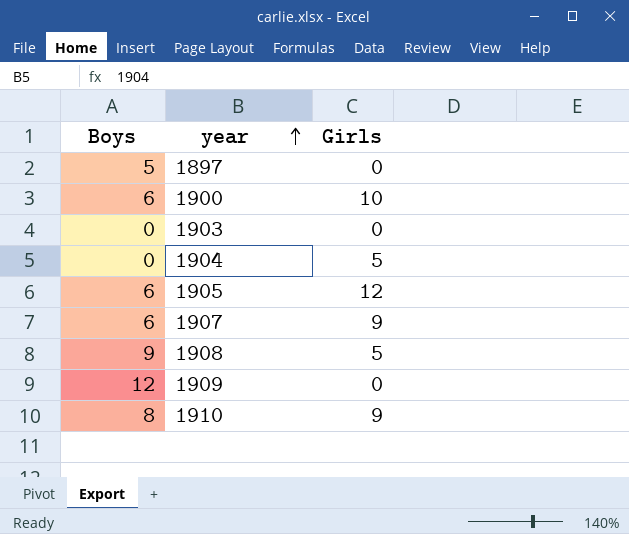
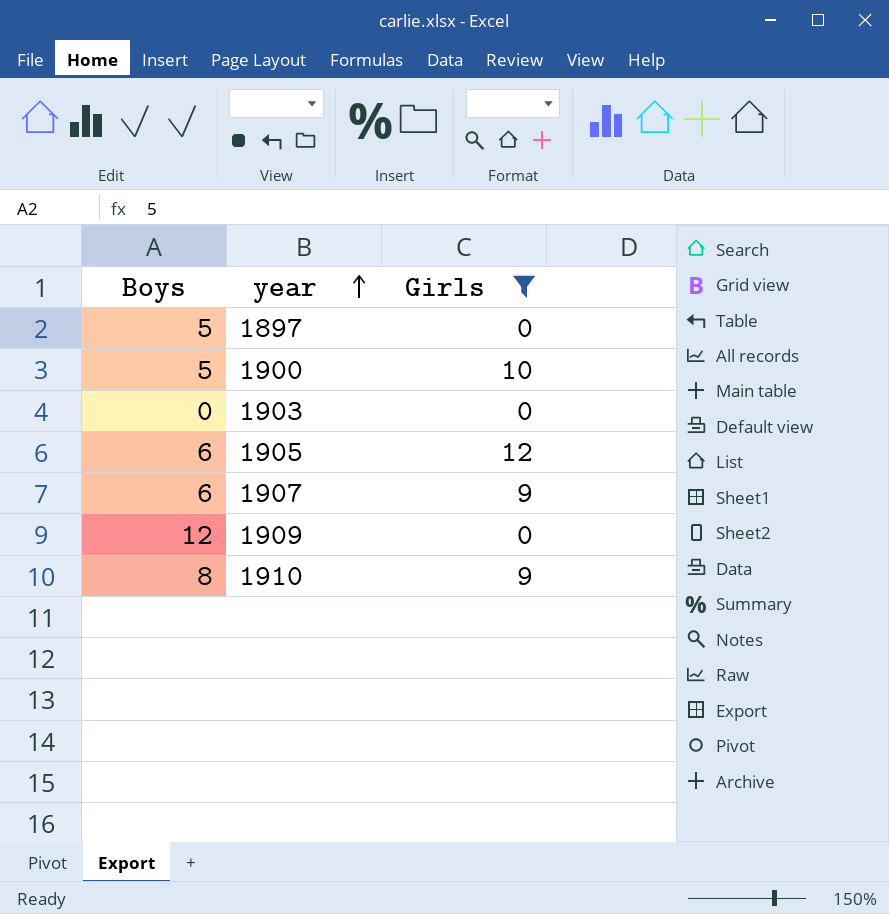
filter: none -> Girls != 5
1900 | Boys: 6 -> 5

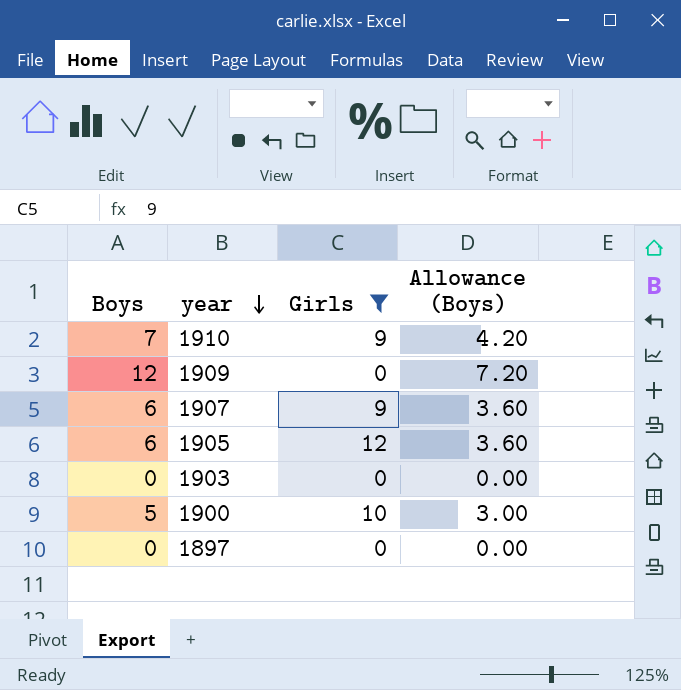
row order: year ascending -> year descending
column Allowance (Boys) | formula: none -> [Boys] * 0.6
1910 | Boys: 8 -> 7
1897 | Boys: 5 -> 0

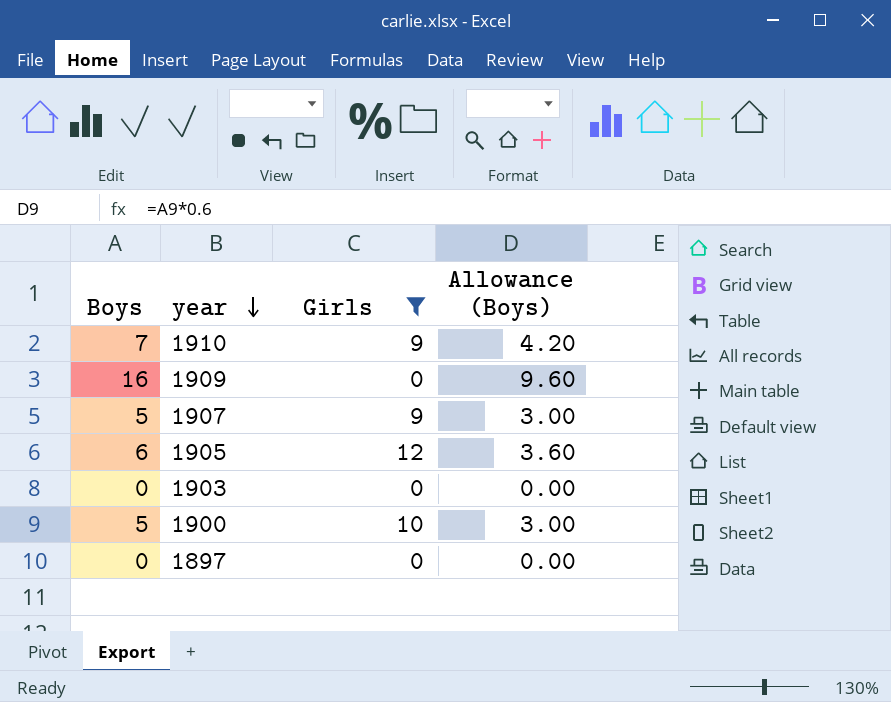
1909 | Boys: 12 -> 16
1909 | Allowance (Boys): 7.20 -> 9.60
1907 | Boys: 6 -> 5
1907 | Allowance (Boys): 3.60 -> 3.00

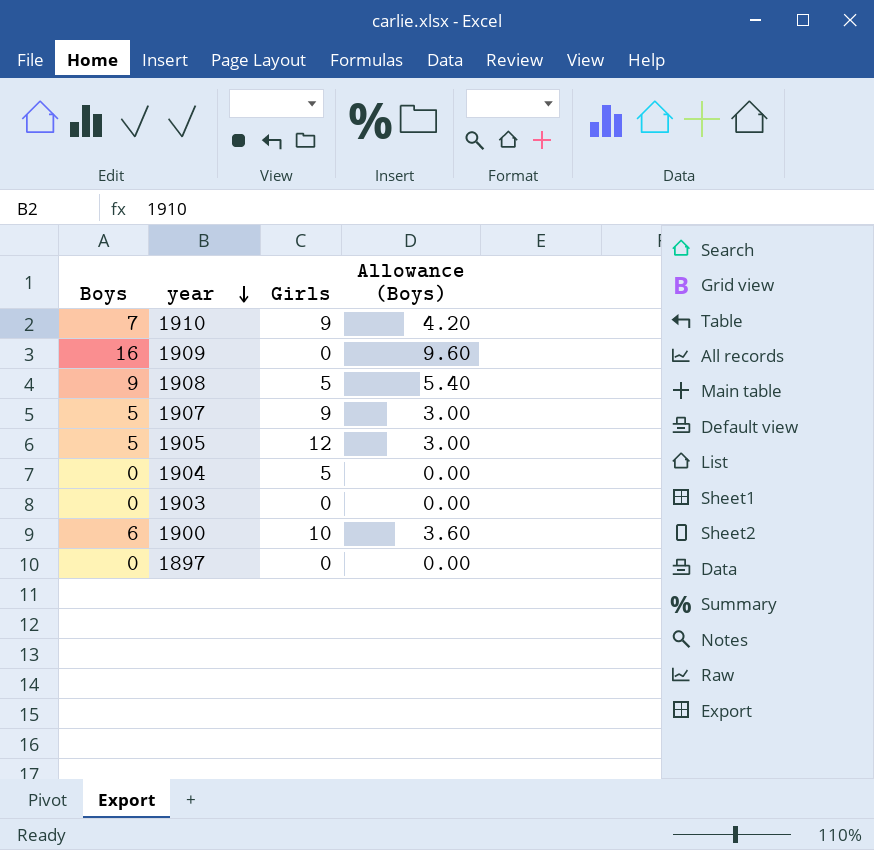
filter: Girls != 5 -> none
1905 | Boys: 6 -> 5
1905 | Allowance (Boys): 3.60 -> 3.00
1900 | Boys: 5 -> 6
1900 | Allowance (Boys): 3.00 -> 3.60

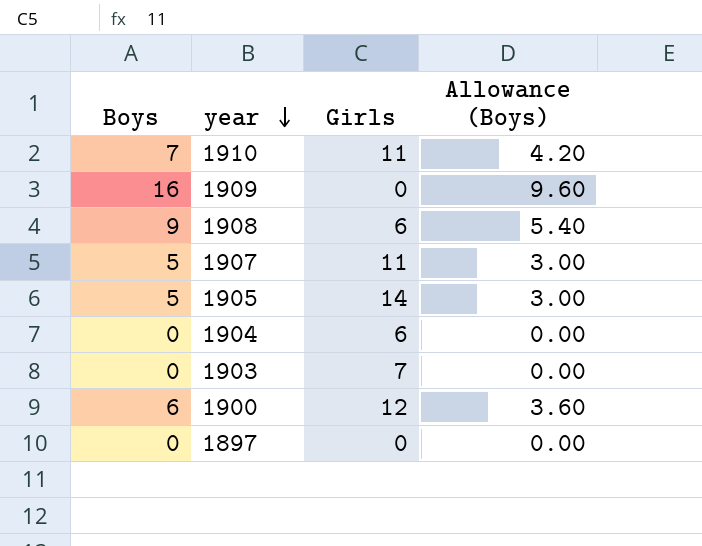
1910 | Girls: 9 -> 11
1908 | Girls: 5 -> 6
1907 | Girls: 9 -> 11
1905 | Girls: 12 -> 14
1904 | Girls: 5 -> 6
1903 | Girls: 0 -> 7
1900 | Girls: 10 -> 12

